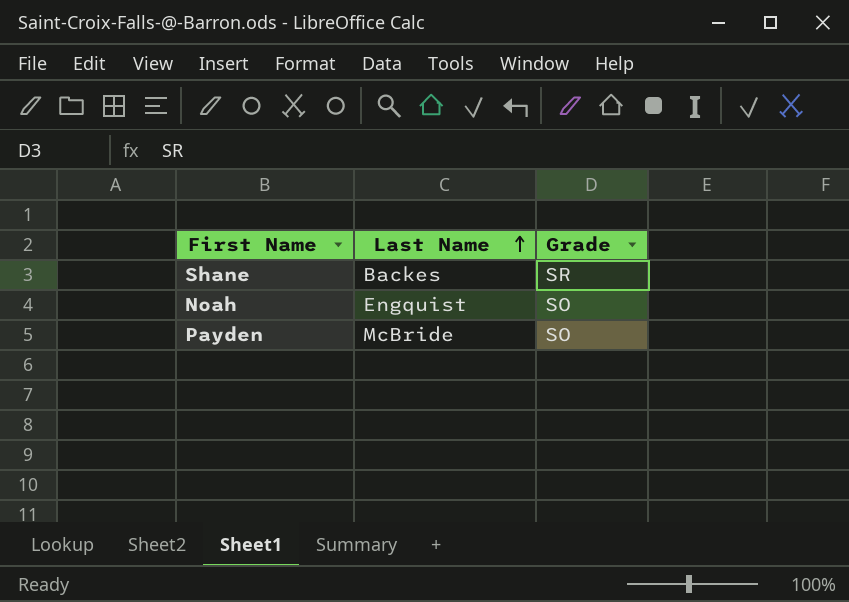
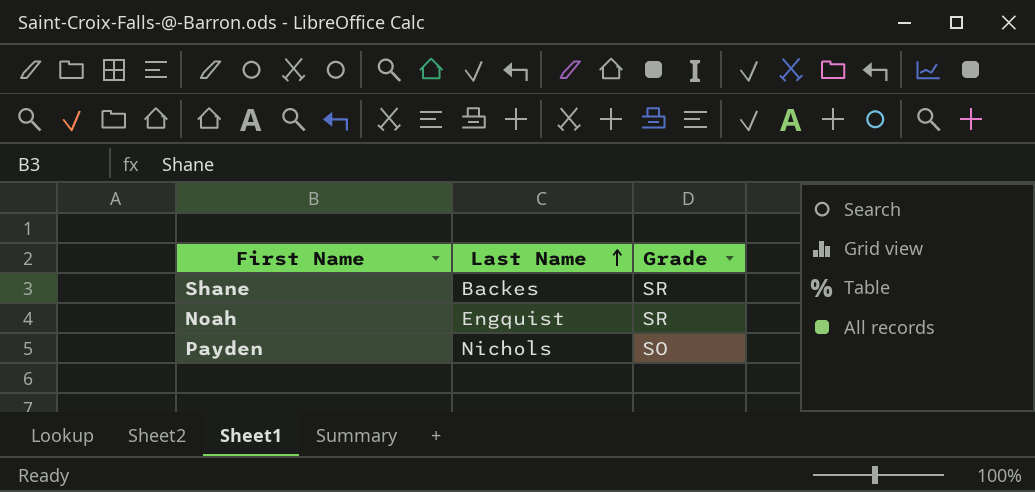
Noah | Grade: SO -> SR
Payden | Last Name: McBride -> Nichols

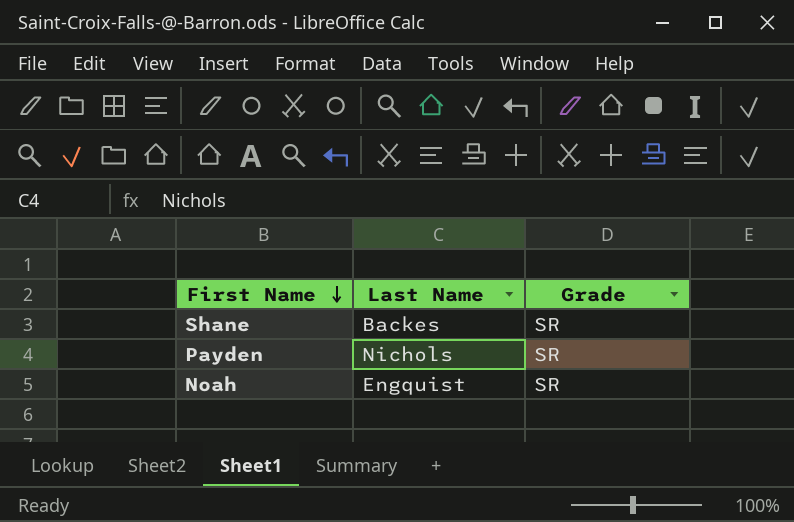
row order: Last Name ascending -> First Name descending
Payden | Grade: SO -> SR

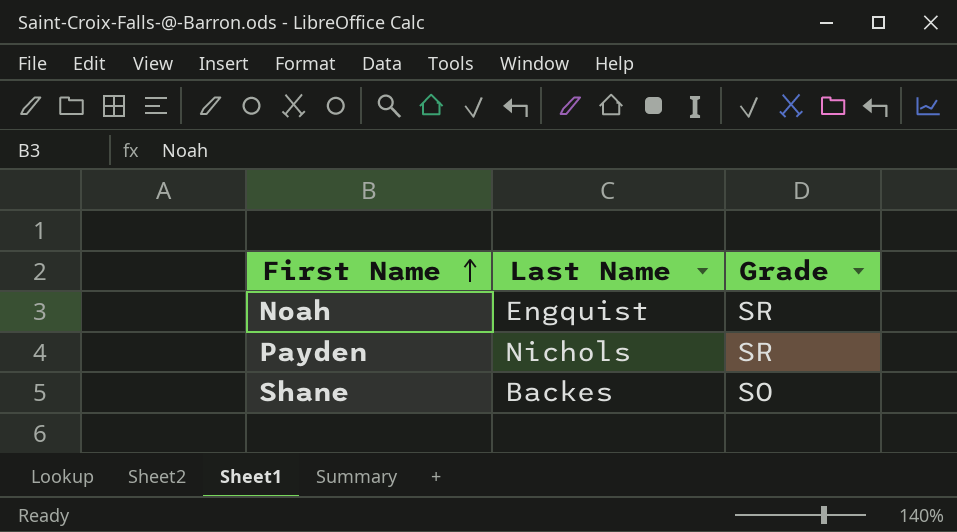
row order: First Name descending -> First Name ascending
Shane | Grade: SR -> SO

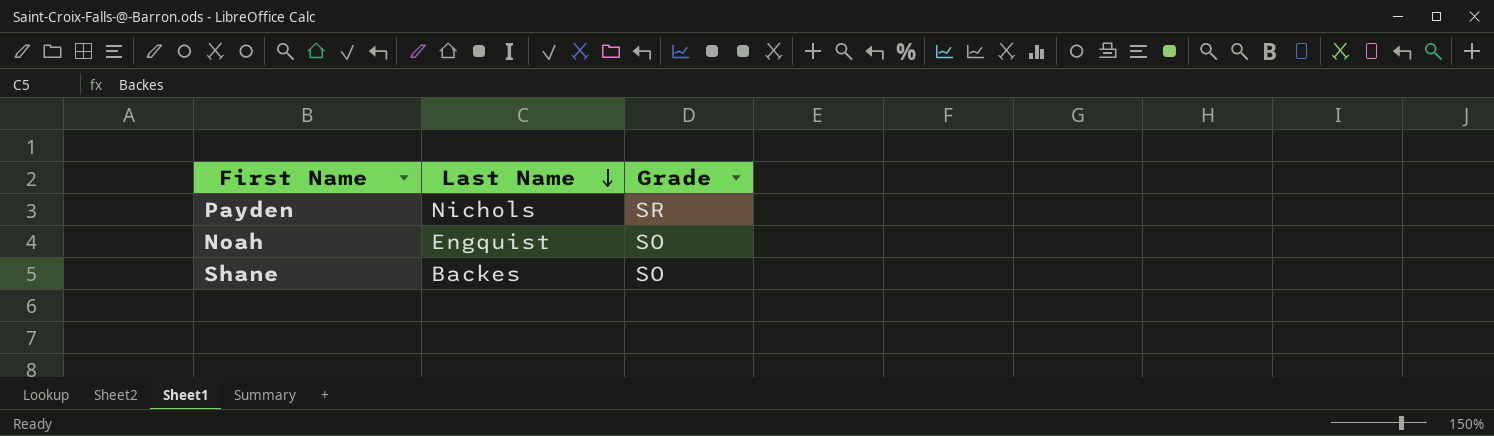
row order: First Name ascending -> Last Name descending
Noah | Grade: SR -> SO

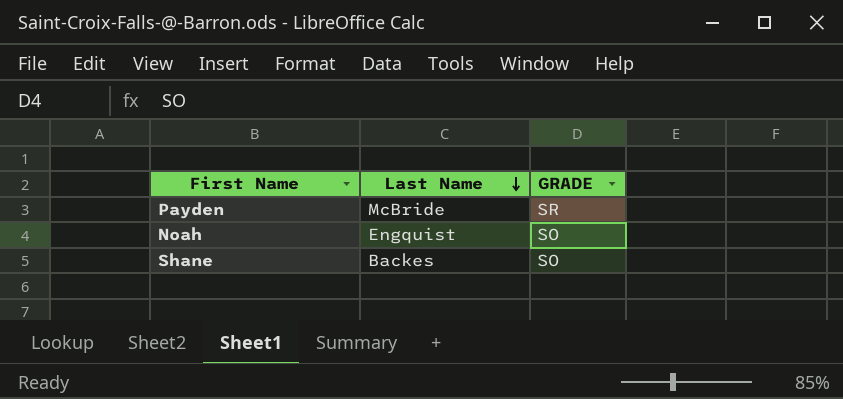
column name: Grade -> GRADE
Payden | Last Name: Nichols -> McBride

